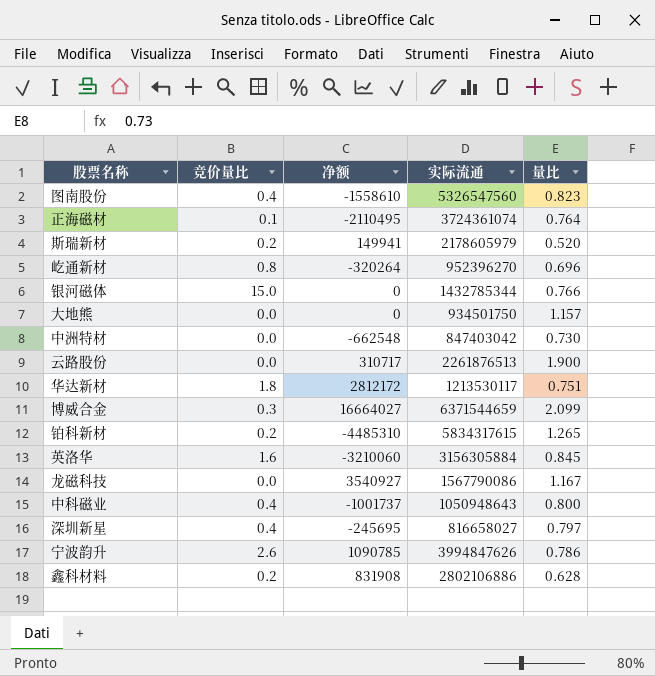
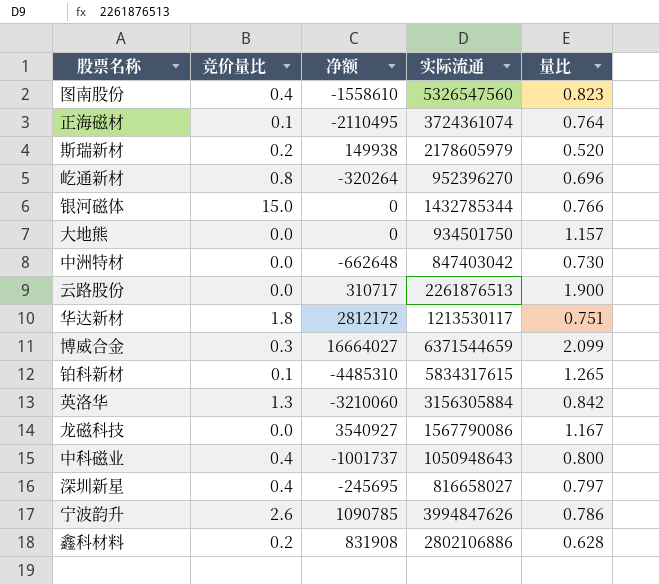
斯瑞新材 | 净额: 149941 -> 149938
中洲特材 | 净额: -662548 -> -662648
铂科新材 | 竞价量比: 0.2 -> 0.1
英洛华 | 竞价量比: 1.6 -> 1.3
英洛华 | 量比: 0.845 -> 0.842

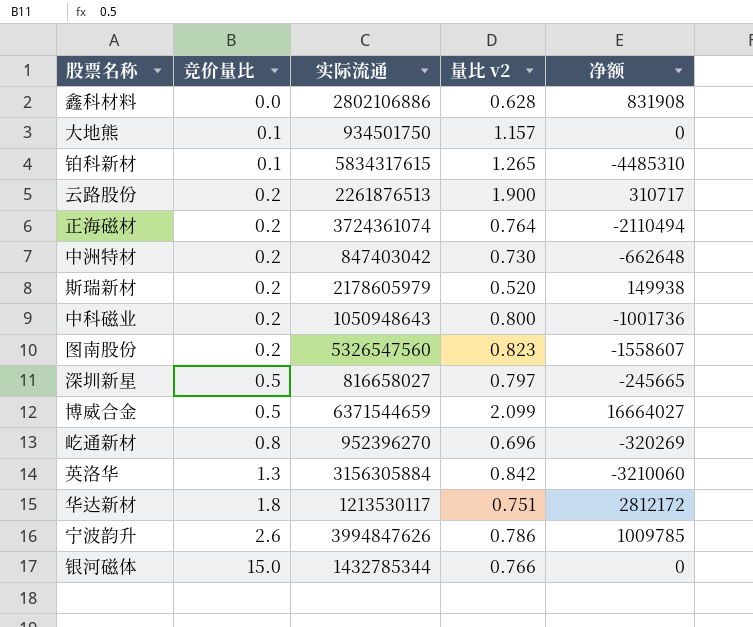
row order: none -> 竞价量比 ascending
column name: 量比 -> 量比 v2
column 净额 | position: 3 -> 5
row 龙磁科技: 0.0 | 3540927 | 1567790086 | 1.167 -> none
鑫科材料 | 竞价量比: 0.2 -> 0.0
大地熊 | 竞价量比: 0.0 -> 0.1
云路股份 | 竞价量比: 0.0 -> 0.2
正海磁材 | 竞价量比: 0.1 -> 0.2
正海磁材 | 净额: -2110495 -> -2110494
中洲特材 | 竞价量比: 0.0 -> 0.2
中科磁业 | 竞价量比: 0.4 -> 0.2
中科磁业 | 净额: -1001737 -> -1001736
图南股份 | 竞价量比: 0.4 -> 0.2
图南股份 | 净额: -1558610 -> -1558607
深圳新星 | 竞价量比: 0.4 -> 0.5
深圳新星 | 净额: -245695 -> -245665
博威合金 | 竞价量比: 0.3 -> 0.5
屹通新材 | 净额: -320264 -> -320269
宁波韵升 | 净额: 1090785 -> 1009785

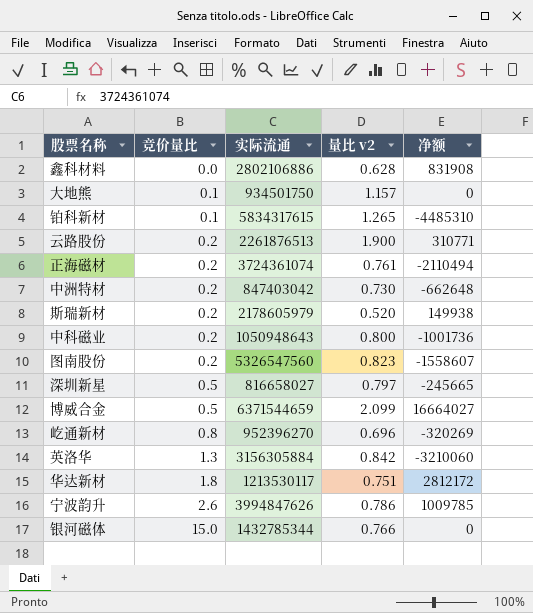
云路股份 | 净额: 310717 -> 310771
正海磁材 | 量比 v2: 0.764 -> 0.761

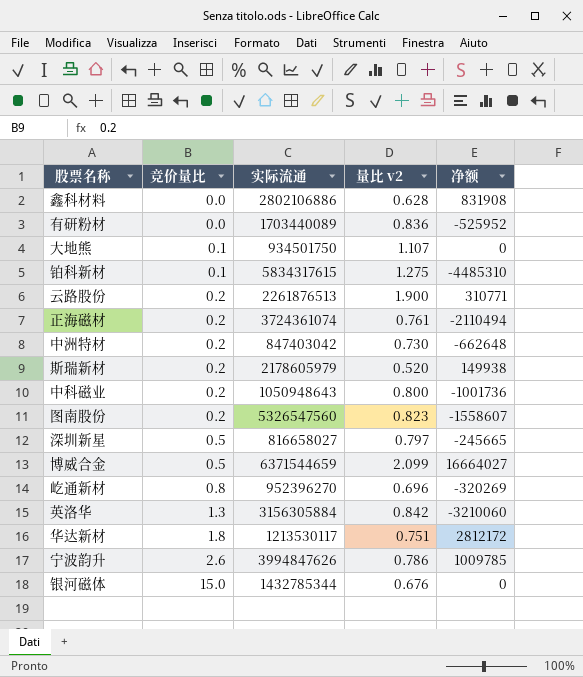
row 有研粉材: none -> 0.0 | 1703440089 | 0.836 | -525952
大地熊 | 量比 v2: 1.157 -> 1.107
铂科新材 | 量比 v2: 1.265 -> 1.275
银河磁体 | 量比 v2: 0.766 -> 0.676

